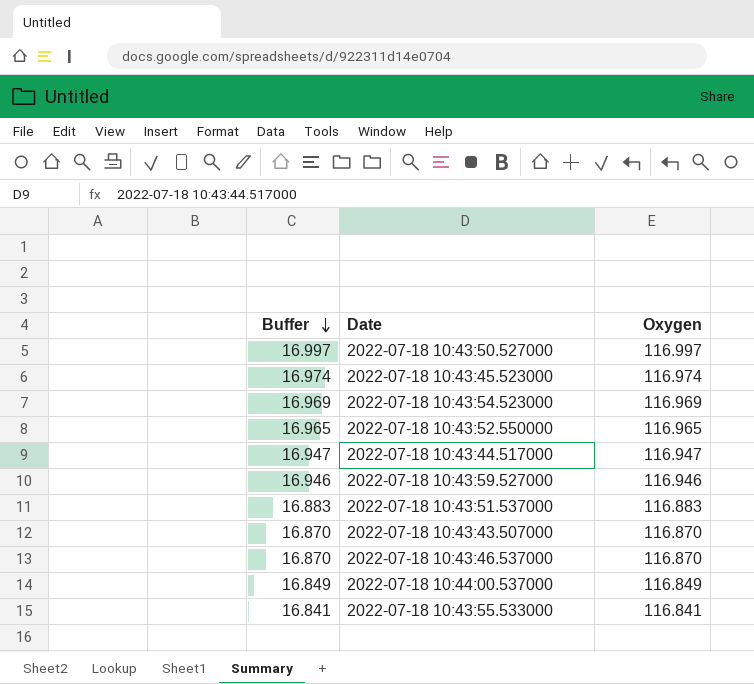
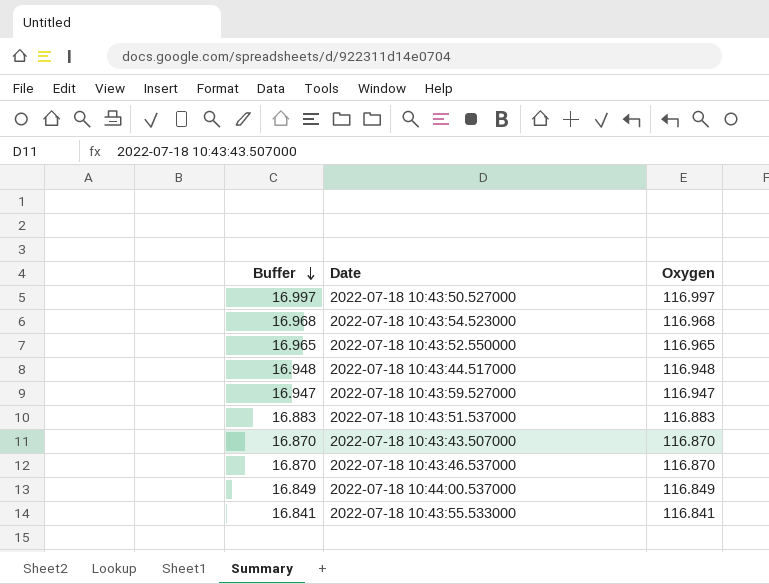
row 2022-07-18 10:43:45.523000: 16.974 | 116.974 -> none
2022-07-18 10:43:54.523000 | Buffer: 16.969 -> 16.968
2022-07-18 10:43:54.523000 | Oxygen: 116.969 -> 116.968
2022-07-18 10:43:44.517000 | Buffer: 16.947 -> 16.948
2022-07-18 10:43:44.517000 | Oxygen: 116.947 -> 116.948
2022-07-18 10:43:59.527000 | Buffer: 16.946 -> 16.947
2022-07-18 10:43:59.527000 | Oxygen: 116.946 -> 116.947

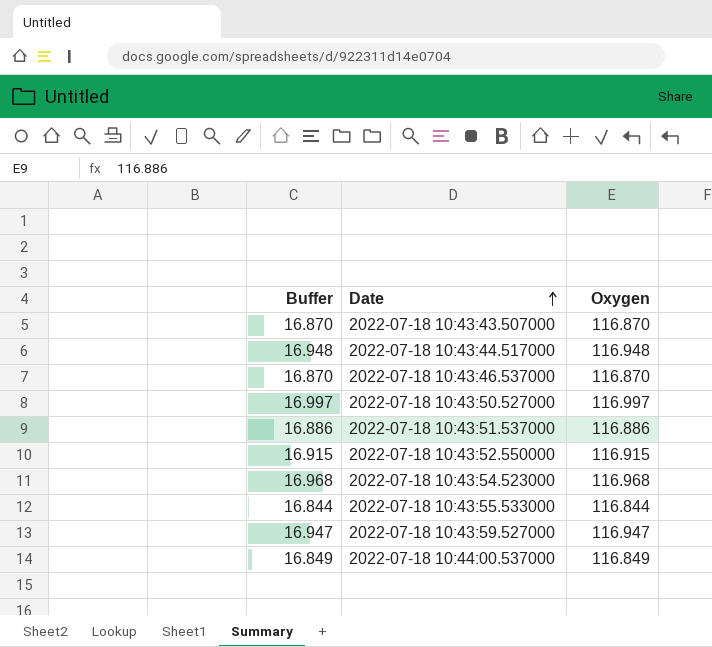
row order: Buffer descending -> Date ascending
2022-07-18 10:43:51.537000 | Buffer: 16.883 -> 16.886
2022-07-18 10:43:51.537000 | Oxygen: 116.883 -> 116.886
2022-07-18 10:43:52.550000 | Buffer: 16.965 -> 16.915
2022-07-18 10:43:52.550000 | Oxygen: 116.965 -> 116.915
2022-07-18 10:43:55.533000 | Buffer: 16.841 -> 16.844
2022-07-18 10:43:55.533000 | Oxygen: 116.841 -> 116.844

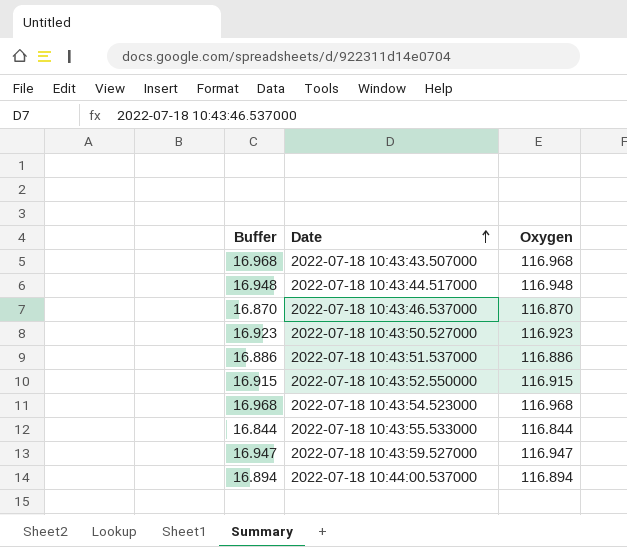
2022-07-18 10:43:43.507000 | Buffer: 16.870 -> 16.968
2022-07-18 10:43:43.507000 | Oxygen: 116.870 -> 116.968
2022-07-18 10:43:50.527000 | Buffer: 16.997 -> 16.923
2022-07-18 10:43:50.527000 | Oxygen: 116.997 -> 116.923
2022-07-18 10:44:00.537000 | Buffer: 16.849 -> 16.894
2022-07-18 10:44:00.537000 | Oxygen: 116.849 -> 116.894

